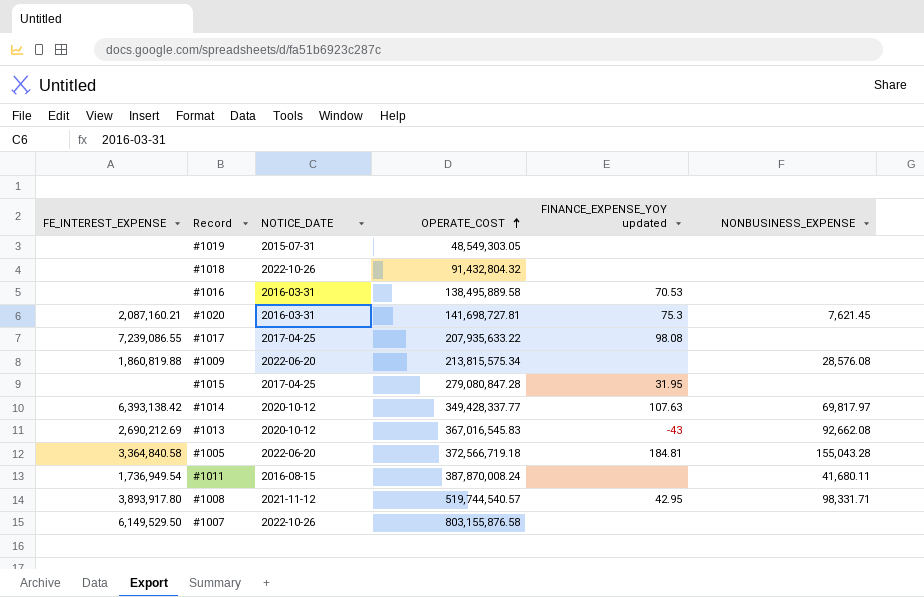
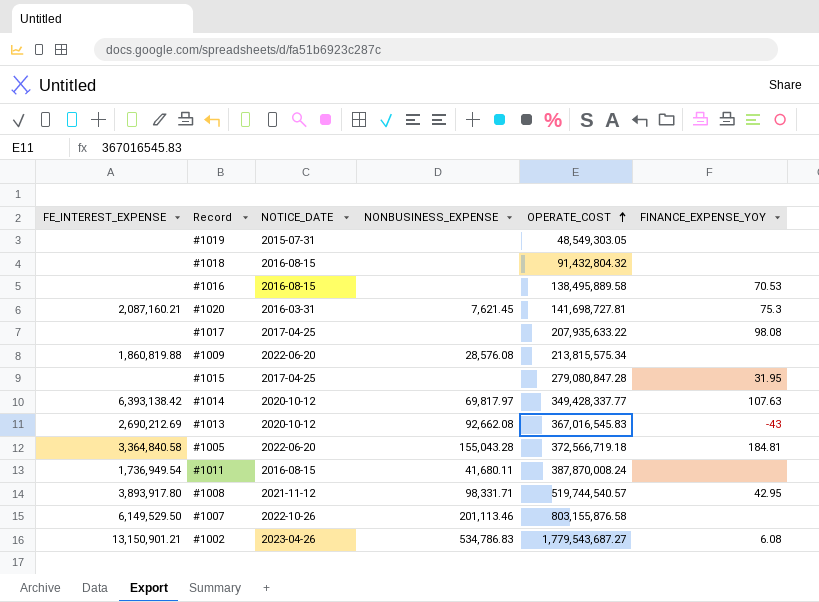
column NONBUSINESS_EXPENSE | position: 6 -> 4
column name: FINANCE_EXPENSE_YOY updated -> FINANCE_EXPENSE_YOY
#1018 | NOTICE_DATE: 2022-10-26 -> 2016-08-15
#1016 | NOTICE_DATE: 2016-03-31 -> 2016-08-15
#1017 | FE_INTEREST_EXPENSE: 7,239,086.55 -> none
#1007 | NONBUSINESS_EXPENSE: none -> 201,113.46
row #1002: none -> 13,150,901.21 | 2023-04-26 | 534,786.83 | 1,779,543,687.27 | 6.08

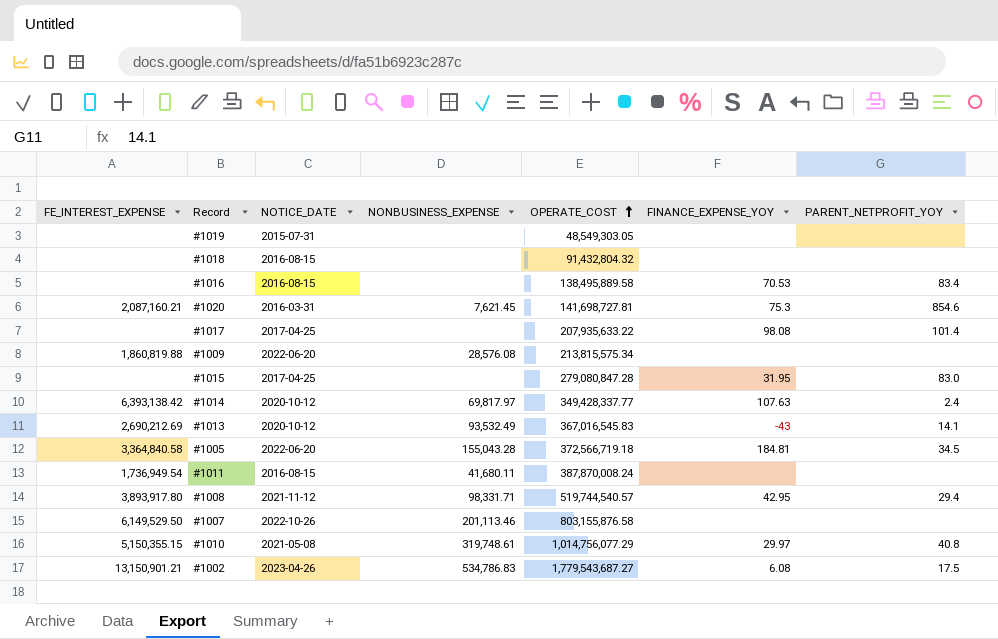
column PARENT_NETPROFIT_YOY | position: none -> 7
#1013 | NONBUSINESS_EXPENSE: 92,662.08 -> 93,532.49
row #1010: none -> 5,150,355.15 | 2021-05-08 | 319,748.61 | 1,014,756,077.29 | 29.97 | 40.8

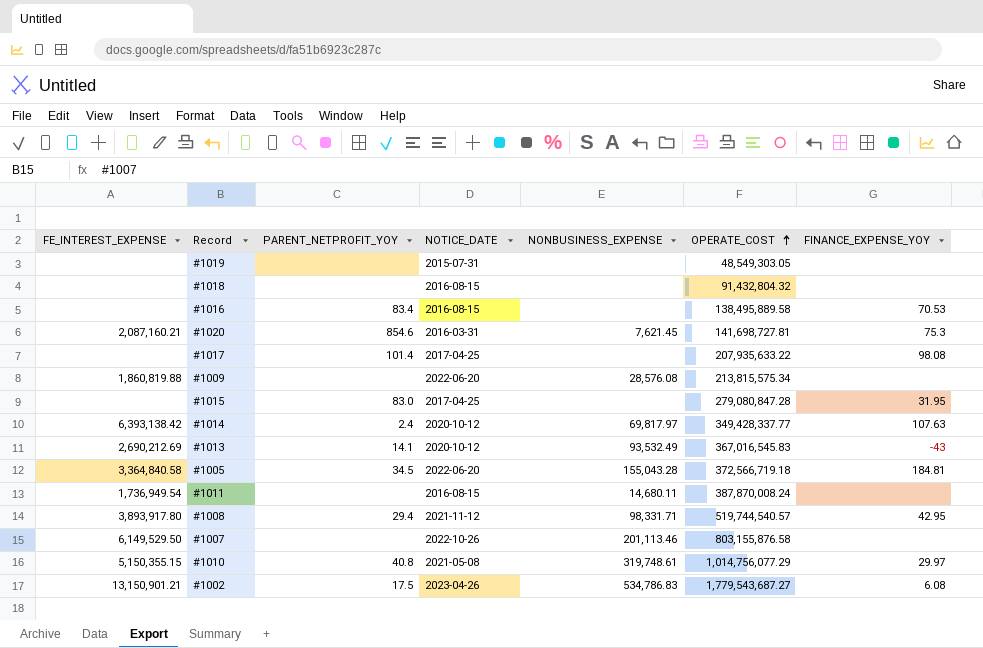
column PARENT_NETPROFIT_YOY | position: 7 -> 3
#1011 | NONBUSINESS_EXPENSE: 41,680.11 -> 14,680.11

